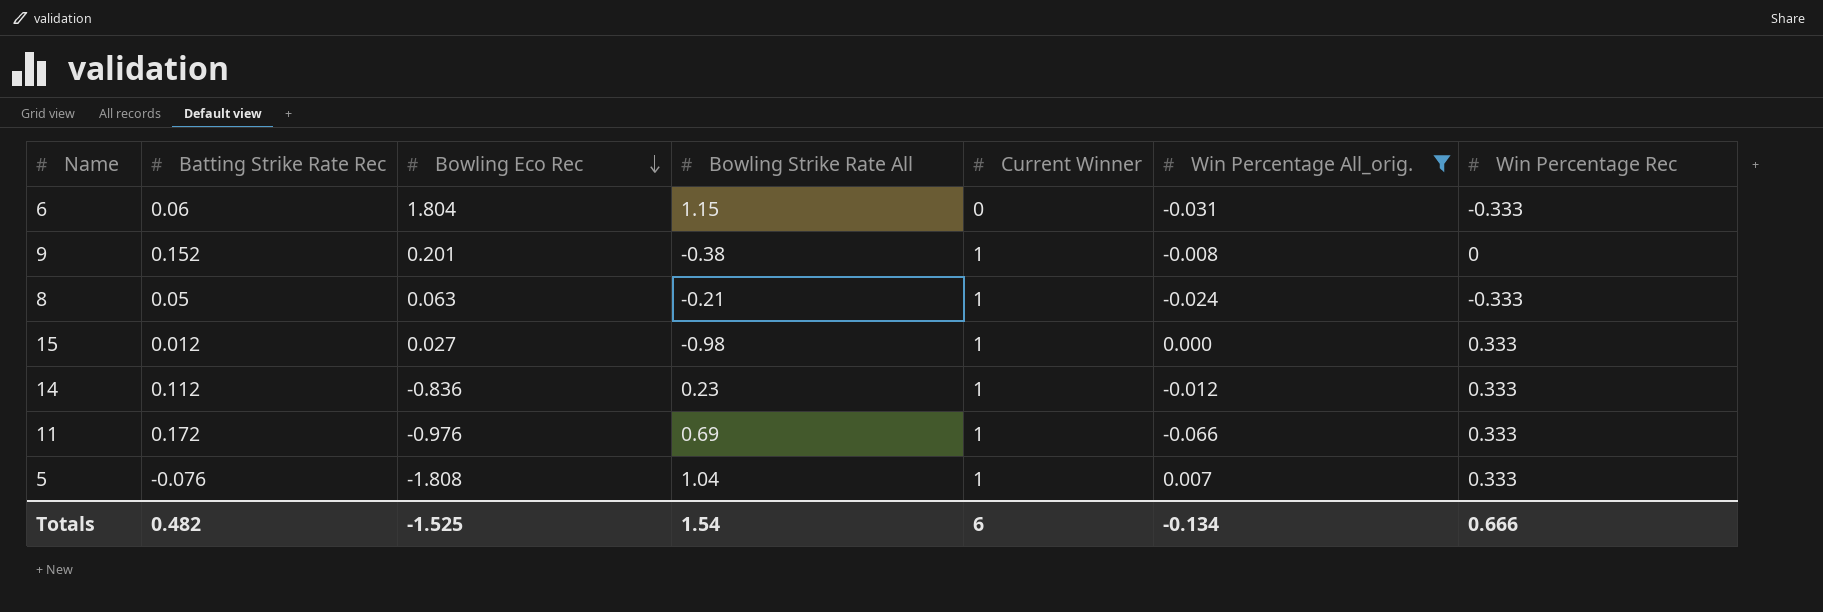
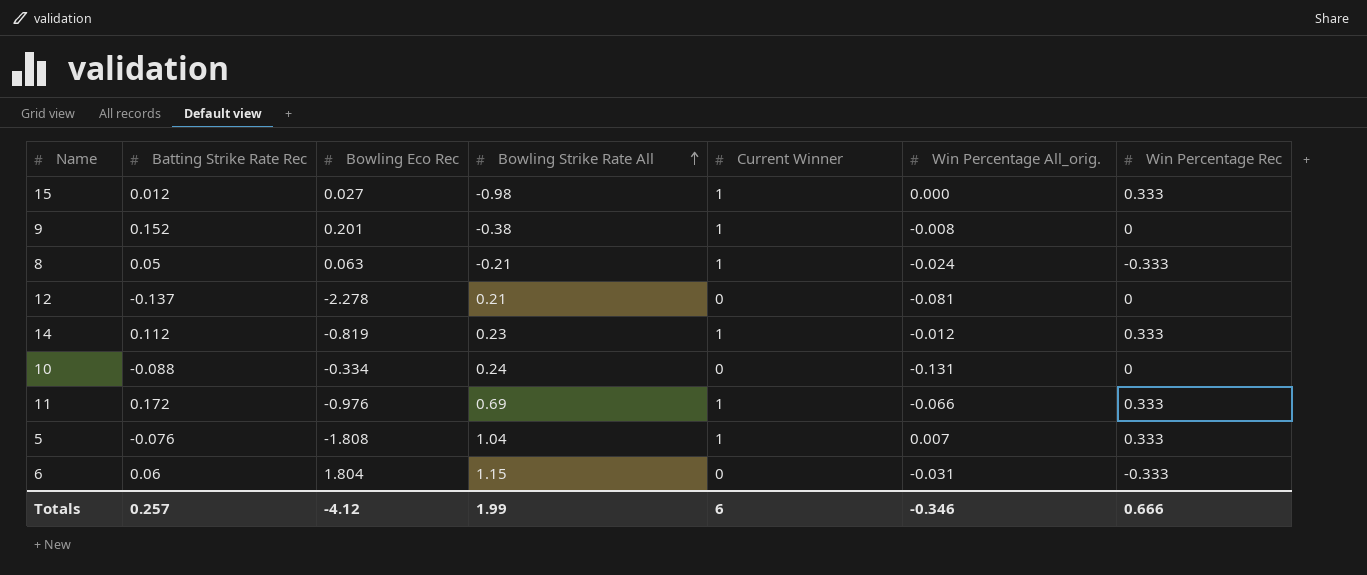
filter: Win Percentage All_orig. >= -0.066 -> none
row order: Bowling Eco Rec descending -> Bowling Strike Rate All ascending
14 | Bowling Eco Rec: -0.836 -> -0.819
Totals | Batting Strike Rate Rec: 0.482 -> 0.257
Totals | Bowling Eco Rec: -1.525 -> -4.12
Totals | Bowling Strike Rate All: 1.54 -> 1.99
Totals | Win Percentage All_orig.: -0.134 -> -0.346

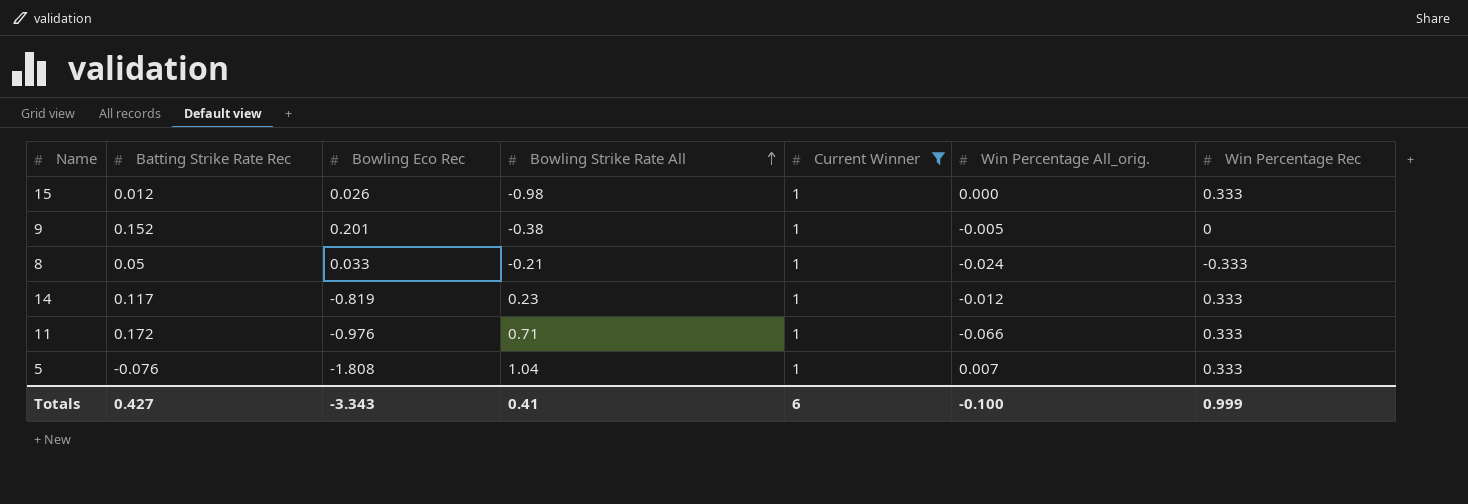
filter: none -> Current Winner = 1
15 | Bowling Eco Rec: 0.027 -> 0.026
9 | Win Percentage All_orig.: -0.008 -> -0.005
8 | Bowling Eco Rec: 0.063 -> 0.033
14 | Batting Strike Rate Rec: 0.112 -> 0.117
11 | Bowling Strike Rate All: 0.69 -> 0.71
Totals | Batting Strike Rate Rec: 0.257 -> 0.427
Totals | Bowling Eco Rec: -4.12 -> -3.343
Totals | Bowling Strike Rate All: 1.99 -> 0.41
Totals | Win Percentage All_orig.: -0.346 -> -0.100
Totals | Win Percentage Rec: 0.666 -> 0.999

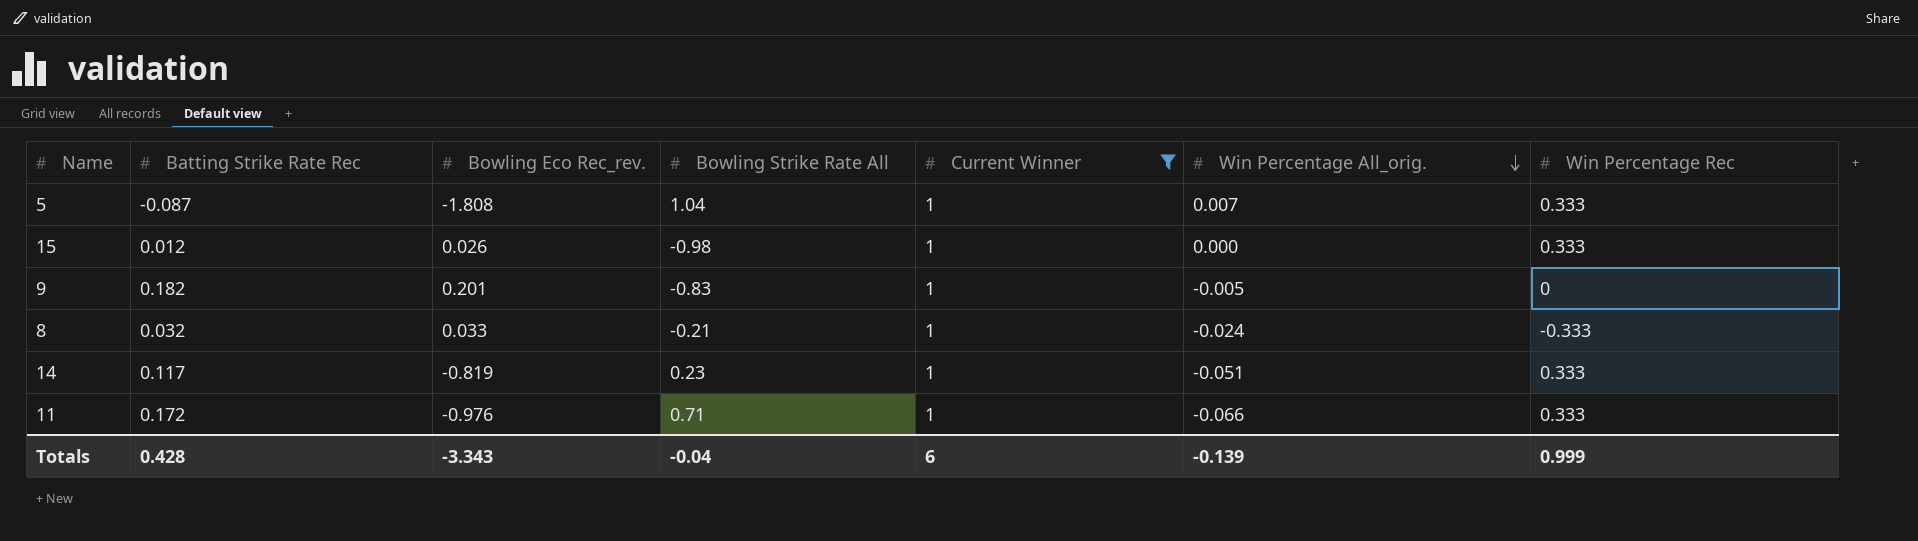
row order: Bowling Strike Rate All ascending -> Win Percentage All_orig. descending
column name: Bowling Eco Rec -> Bowling Eco Rec_rev.
5 | Batting Strike Rate Rec: -0.076 -> -0.087
9 | Batting Strike Rate Rec: 0.152 -> 0.182
9 | Bowling Strike Rate All: -0.38 -> -0.83
8 | Batting Strike Rate Rec: 0.05 -> 0.032
14 | Win Percentage All_orig.: -0.012 -> -0.051
Totals | Batting Strike Rate Rec: 0.427 -> 0.428
Totals | Bowling Strike Rate All: 0.41 -> -0.04
Totals | Win Percentage All_orig.: -0.100 -> -0.139

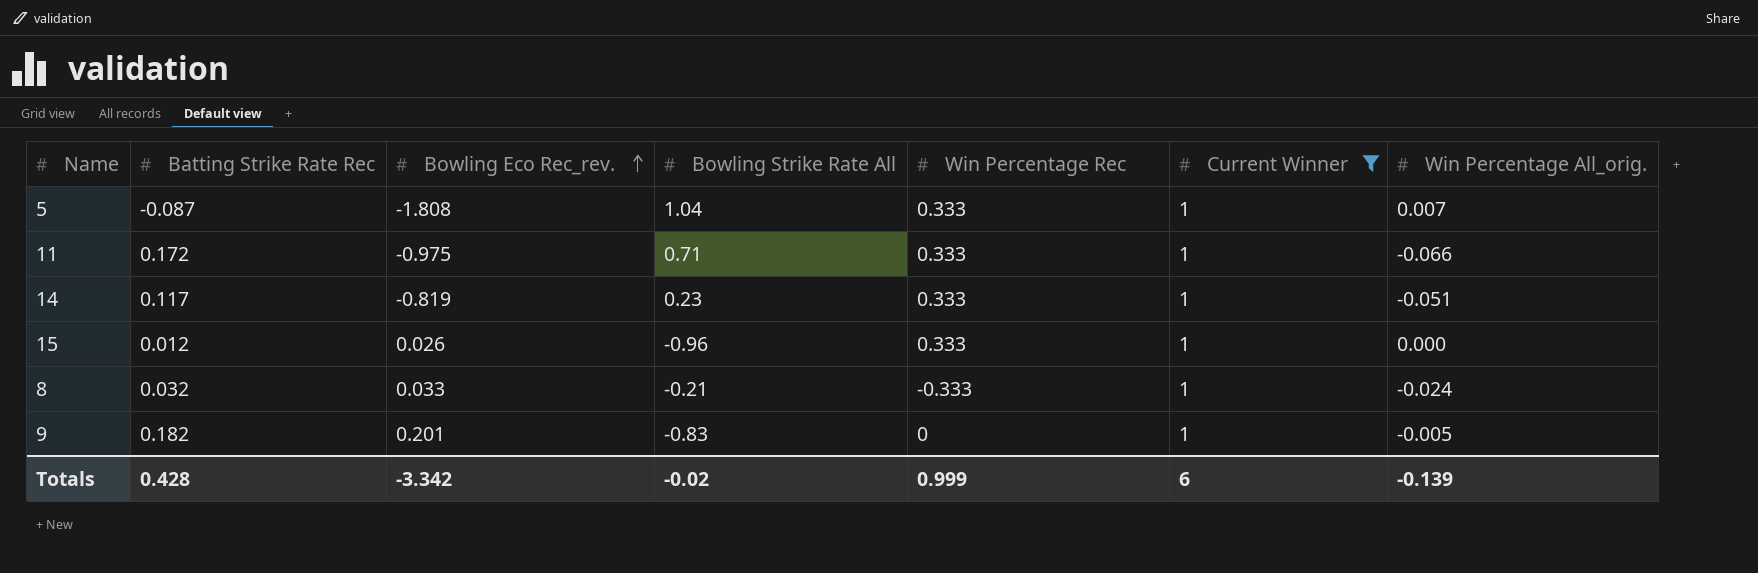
row order: Win Percentage All_orig. descending -> Bowling Eco Rec_rev. ascending
column Win Percentage Rec | position: 7 -> 5
11 | Bowling Eco Rec_rev.: -0.976 -> -0.975
15 | Bowling Strike Rate All: -0.98 -> -0.96
Totals | Bowling Eco Rec_rev.: -3.343 -> -3.342
Totals | Bowling Strike Rate All: -0.04 -> -0.02

